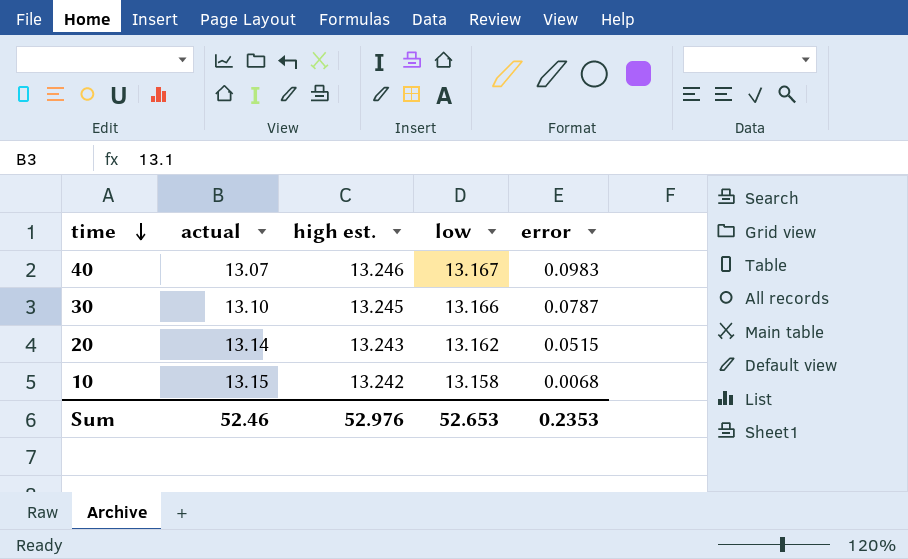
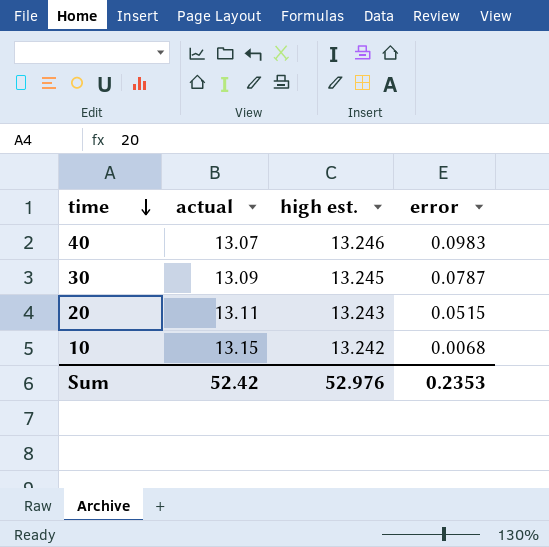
column low | position: 4 -> none
30 | actual: 13.10 -> 13.09
20 | actual: 13.14 -> 13.11
Sum | actual: 52.46 -> 52.42

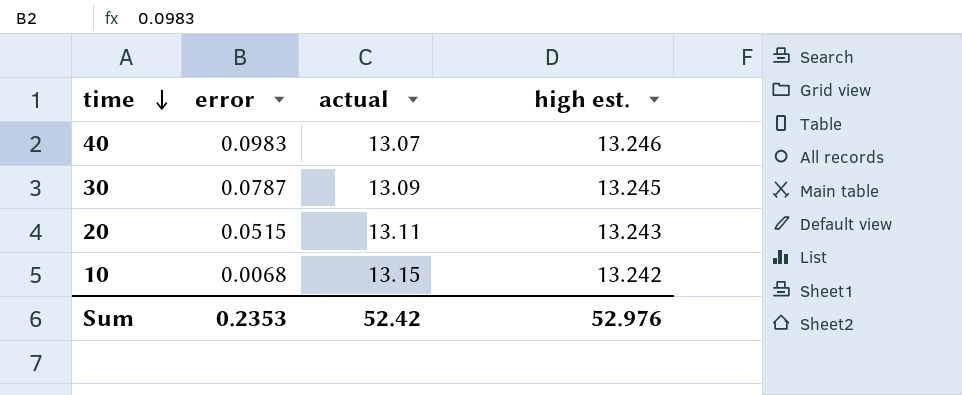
column error | position: 4 -> 2

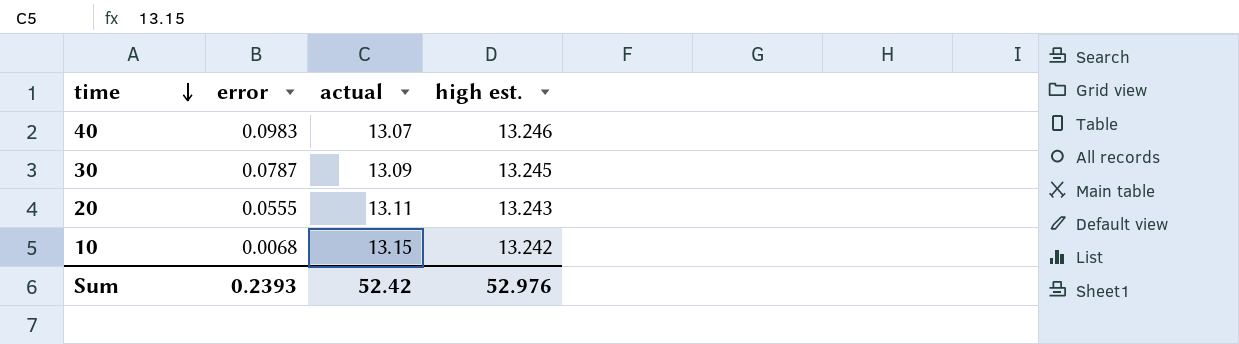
20 | error: 0.0515 -> 0.0555
Sum | error: 0.2353 -> 0.2393

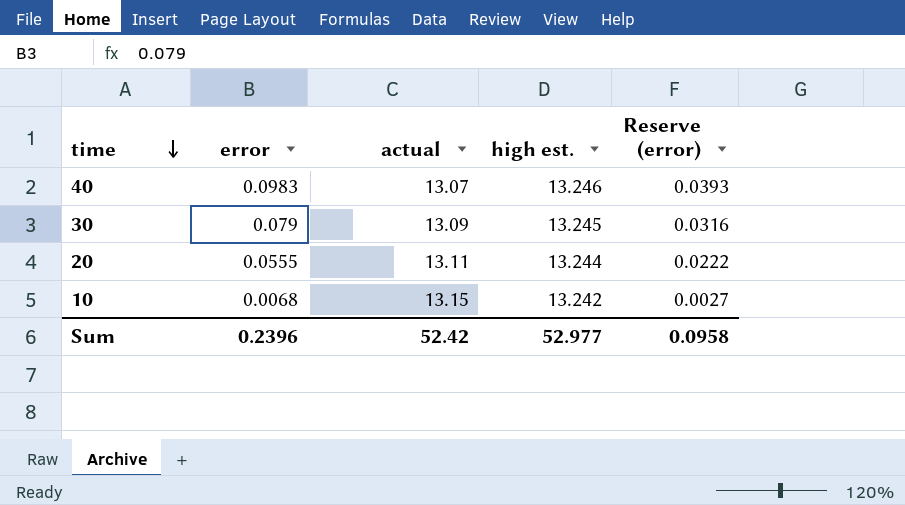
column Reserve (error) | formula: none -> [error] * 0.4
30 | error: 0.0787 -> 0.079
20 | high est.: 13.243 -> 13.244
Sum | error: 0.2393 -> 0.2396
Sum | high est.: 52.976 -> 52.977

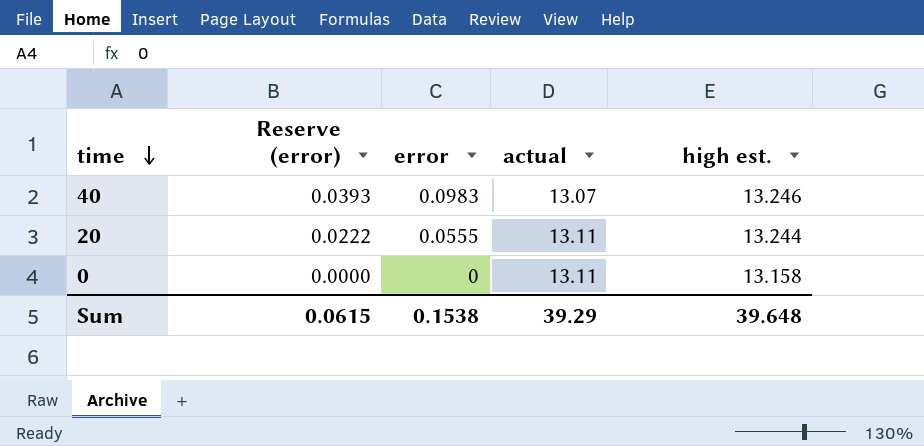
column Reserve (error) | position: 5 -> 2
row 30: 0.079 | 13.09 | 13.245 | 0.0316 -> none
row 10: 0.0068 | 13.15 | 13.242 | 0.0027 -> none
row 0: none -> 0.0000 | 0 | 13.11 | 13.158
Sum | Reserve (error): 0.0958 -> 0.0615
Sum | error: 0.2396 -> 0.1538
Sum | actual: 52.42 -> 39.29
Sum | high est.: 52.977 -> 39.648

